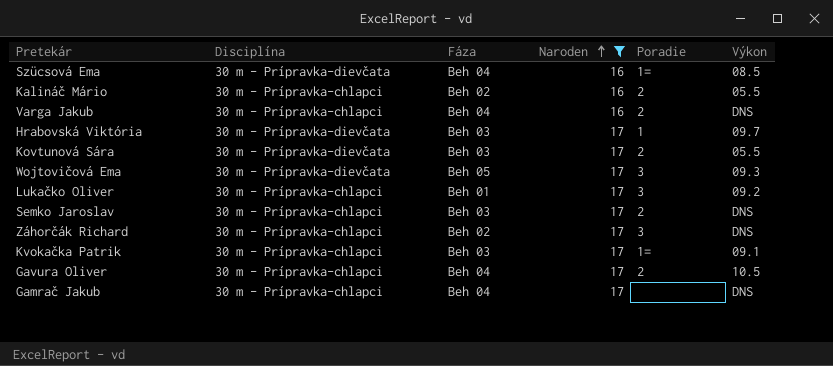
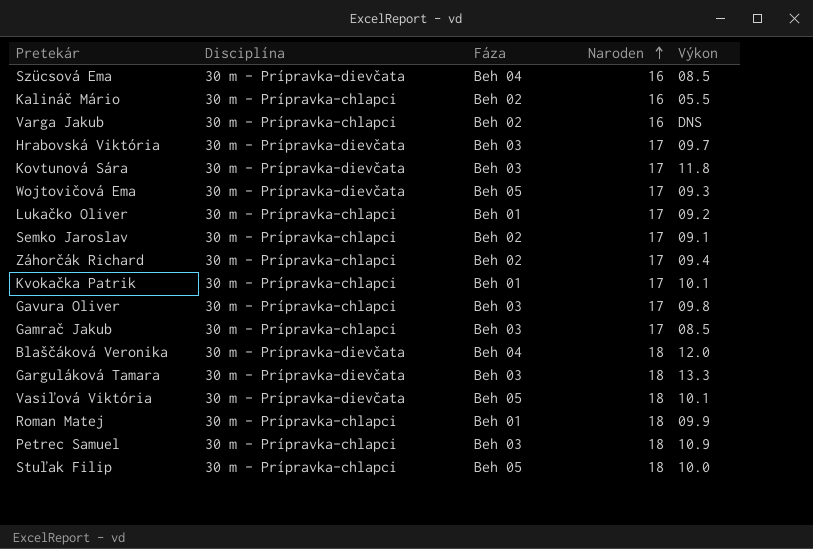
filter: Naroden != 18 -> none
column Poradie | position: 5 -> none
Varga Jakub | Fáza: Beh 04 -> Beh 02
Kovtunová Sára | Výkon: 05.5 -> 11.8
Semko Jaroslav | Fáza: Beh 03 -> Beh 02
Semko Jaroslav | Výkon: DNS -> 09.1
Záhorčák Richard | Výkon: DNS -> 09.4
Kvokačka Patrik | Fáza: Beh 03 -> Beh 01
Kvokačka Patrik | Výkon: 09.1 -> 10.1
Gavura Oliver | Fáza: Beh 04 -> Beh 03
Gavura Oliver | Výkon: 10.5 -> 09.8
Gamrač Jakub | Fáza: Beh 04 -> Beh 03
Gamrač Jakub | Výkon: DNS -> 08.5

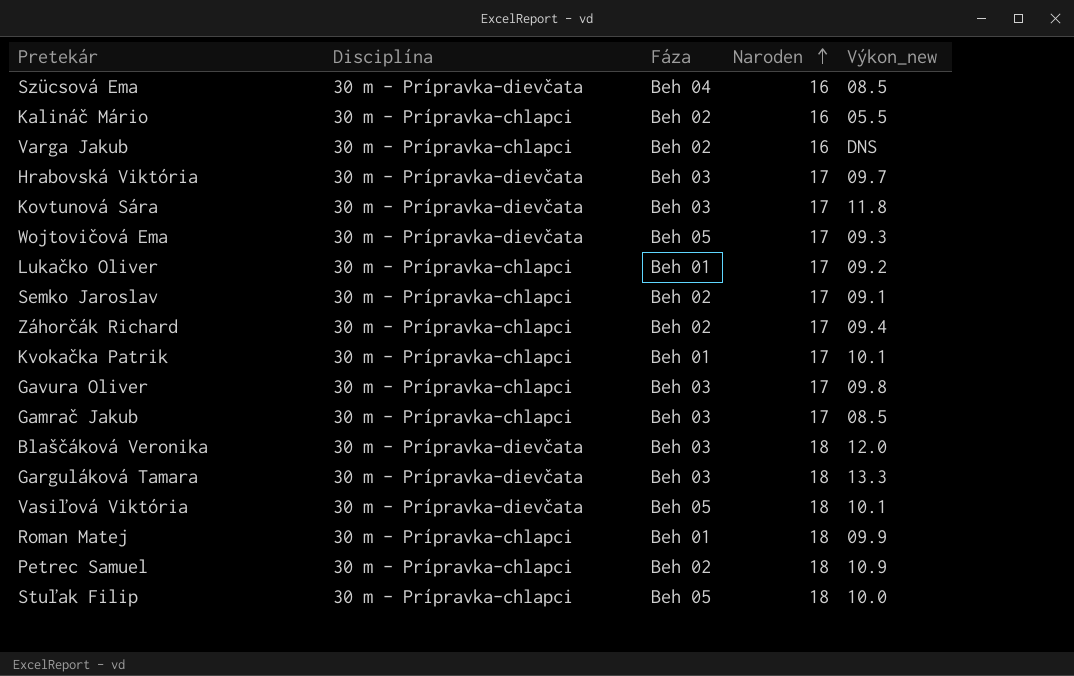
column name: Výkon -> Výkon_new
Blaščáková Veronika | Fáza: Beh 04 -> Beh 03
Petrec Samuel | Fáza: Beh 03 -> Beh 02

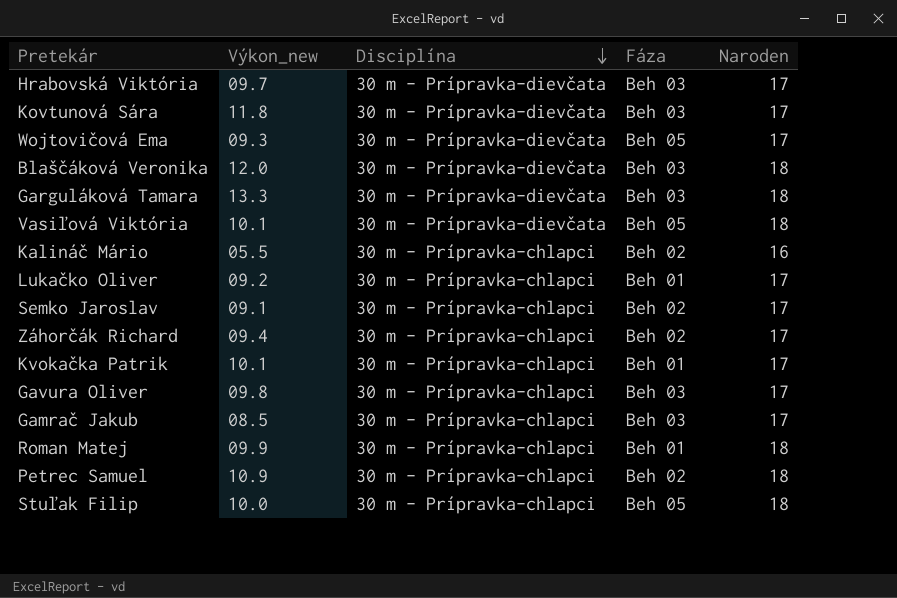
row order: Naroden ascending -> Disciplína descending
column Výkon_new | position: 5 -> 2
row Szücsová Ema: 30 m - Prípravka-dievčata | Beh 04 | 16 | 08.5 -> none
row Varga Jakub: 30 m - Prípravka-chlapci | Beh 02 | 16 | DNS -> none

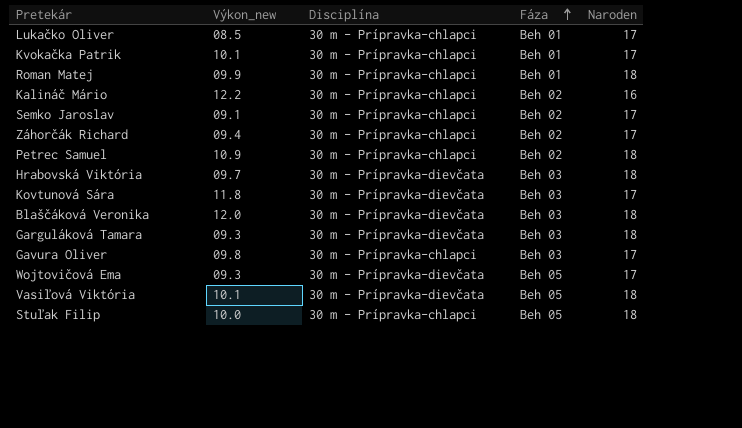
row order: Disciplína descending -> Fáza ascending
row Gamrač Jakub: 08.5 | 30 m - Prípravka-chlapci | Beh 03 | 17 -> none
Lukačko Oliver | Výkon_new: 09.2 -> 08.5
Kalináč Mário | Výkon_new: 05.5 -> 12.2
Hrabovská Viktória | Naroden: 17 -> 18
Garguláková Tamara | Výkon_new: 13.3 -> 09.3

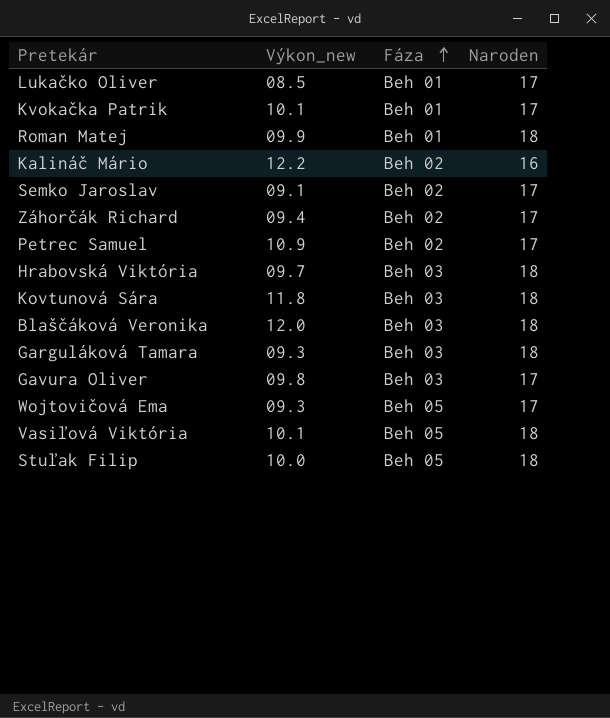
column Disciplína | position: 3 -> none
Petrec Samuel | Naroden: 18 -> 17
Kovtunová Sára | Naroden: 17 -> 18

